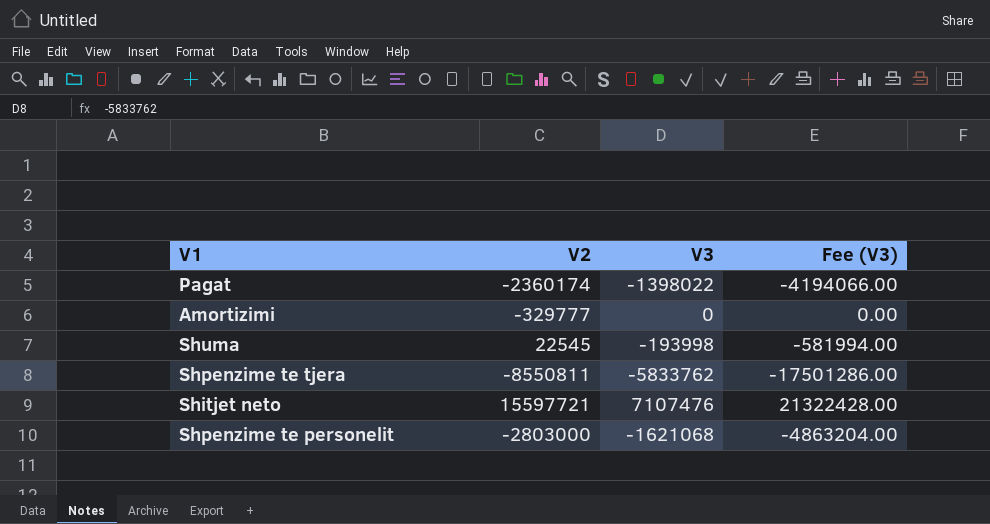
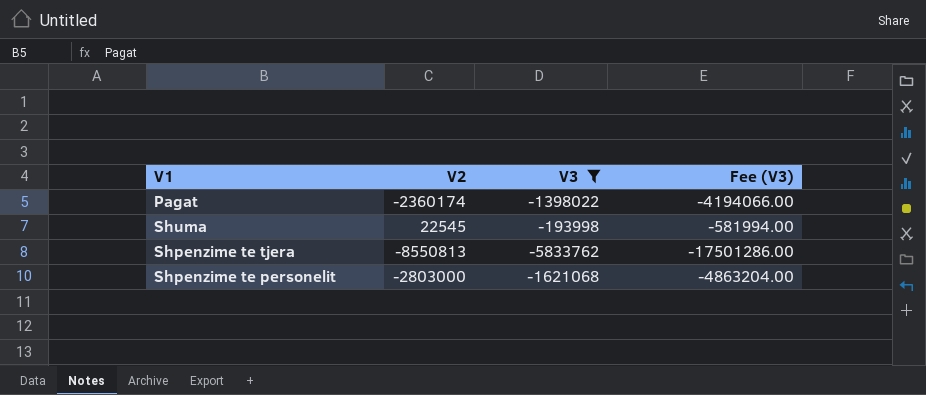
filter: none -> V3 <= -193998
Shpenzime te tjera | V2: -8550811 -> -8550813

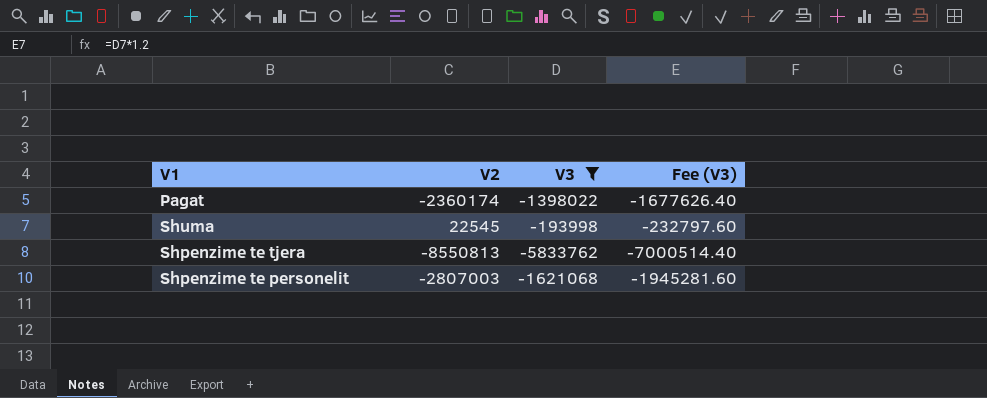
column Fee (V3) | formula: [V3] * 3 -> [V3] * 1.2
Shpenzime te personelit | V2: -2803000 -> -2807003

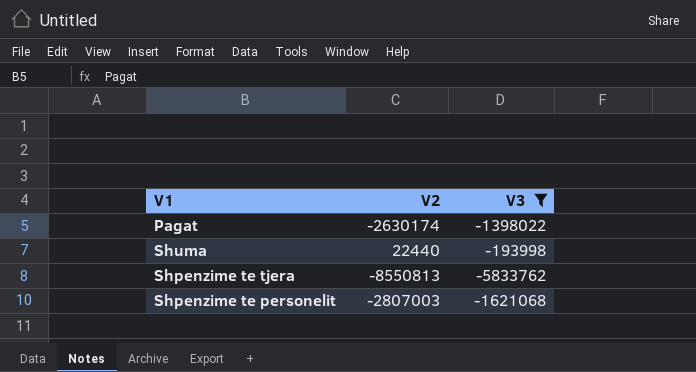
column Fee (V3) | formula: [V3] * 1.2 -> none
Pagat | V2: -2360174 -> -2630174
Shuma | V2: 22545 -> 22440

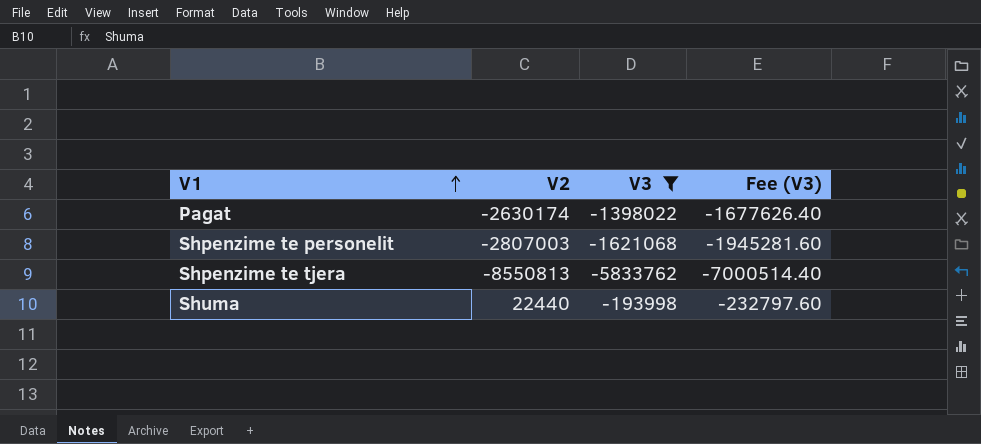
row order: none -> V1 ascending
column Fee (V3) | formula: none -> [V3] * 1.2

